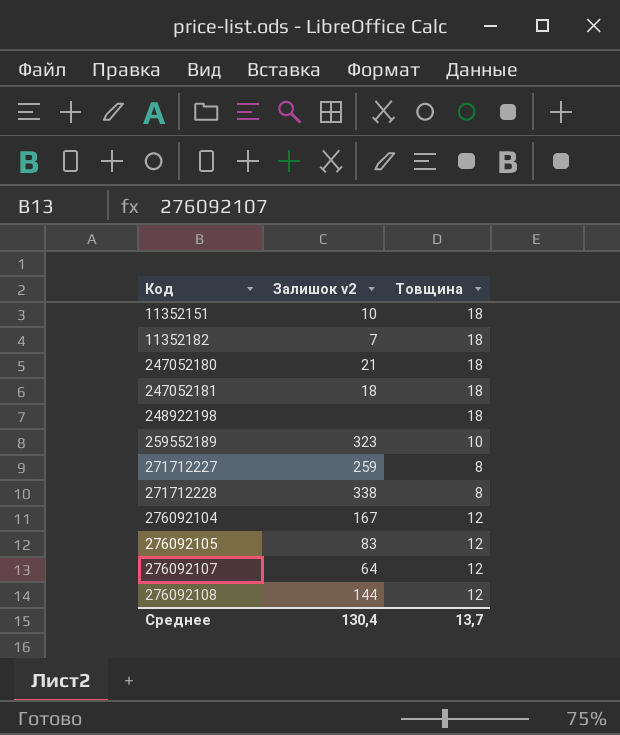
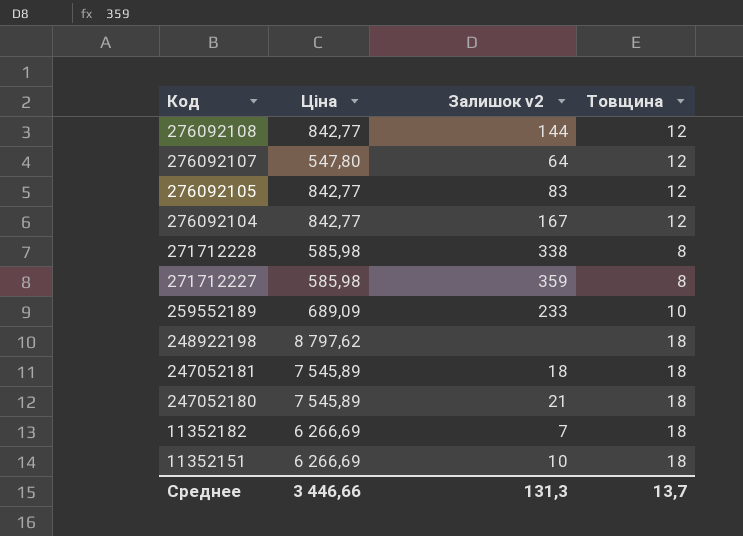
row order: Код ascending -> Код descending
column Ціна | position: none -> 2
271712227 | Залишок v2: 259 -> 359
259552189 | Залишок v2: 323 -> 233
Среднее | Залишок v2: 130,4 -> 131,3

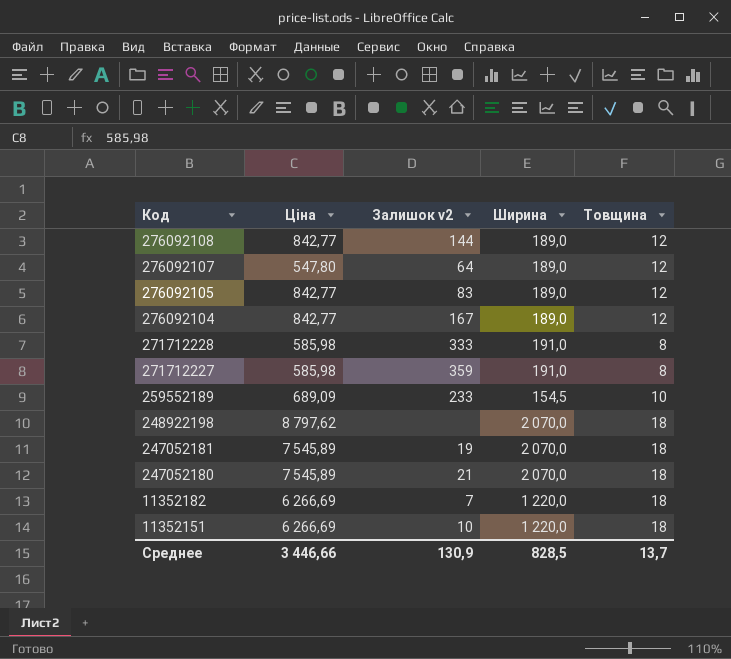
column Ширина | position: none -> 4
271712228 | Залишок v2: 338 -> 333
247052181 | Залишок v2: 18 -> 19
Среднее | Залишок v2: 131,3 -> 130,9

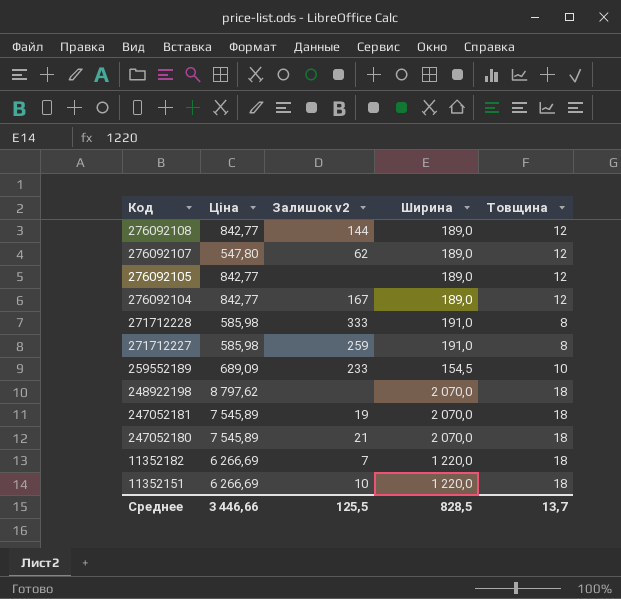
276092107 | Залишок v2: 64 -> 62
276092105 | Залишок v2: 83 -> none
271712227 | Залишок v2: 359 -> 259
Среднее | Залишок v2: 130,9 -> 125,5

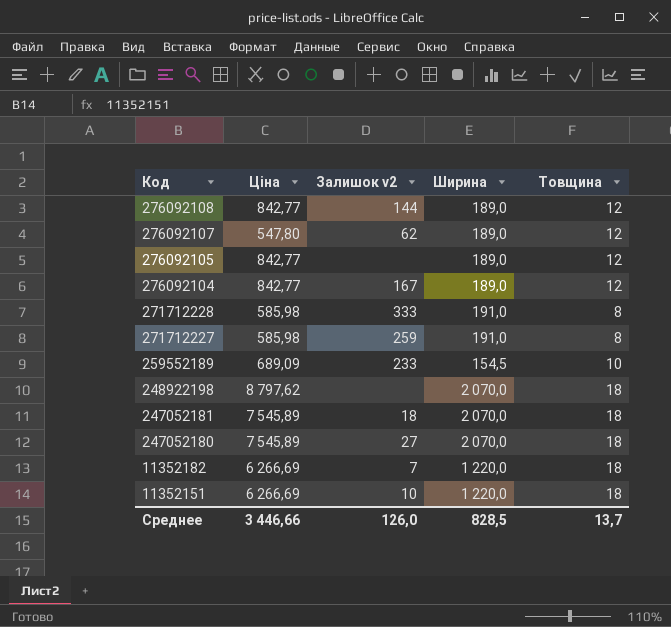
247052181 | Залишок v2: 19 -> 18
247052180 | Залишок v2: 21 -> 27
Среднее | Залишок v2: 125,5 -> 126,0

